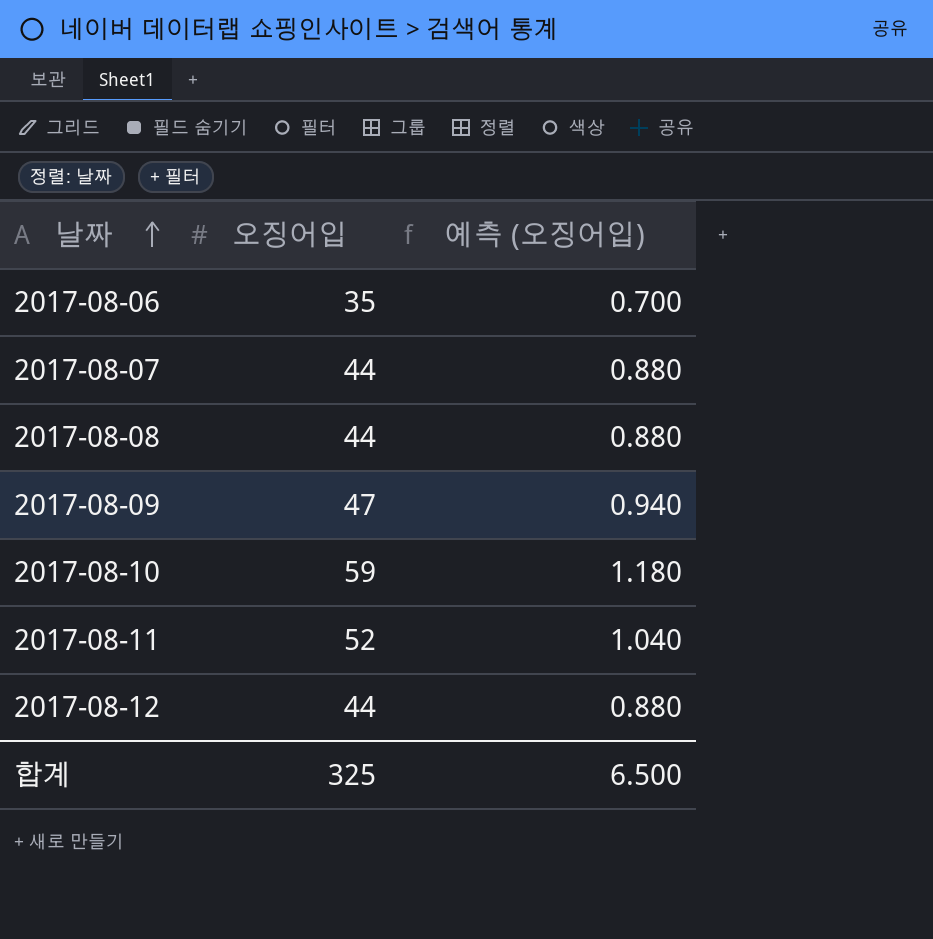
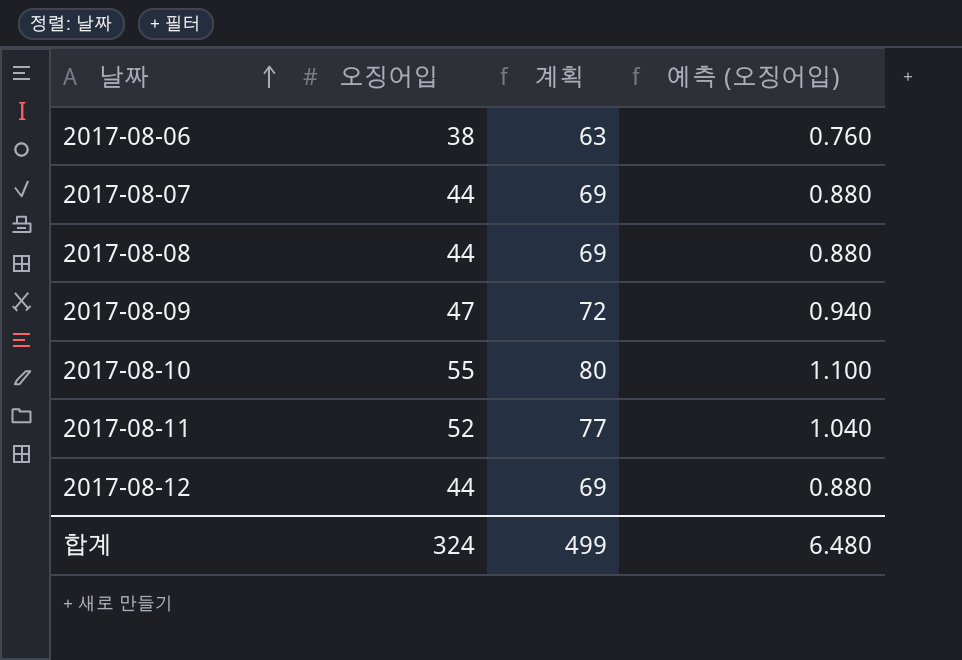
column 계획 | formula: none -> [오징어입] + 25
2017-08-06 | 오징어입: 35 -> 38
2017-08-06 | 예측 (오징어입): 0.700 -> 0.760
2017-08-10 | 오징어입: 59 -> 55
2017-08-10 | 예측 (오징어입): 1.180 -> 1.100
합계 | 오징어입: 325 -> 324
합계 | 예측 (오징어입): 6.500 -> 6.480

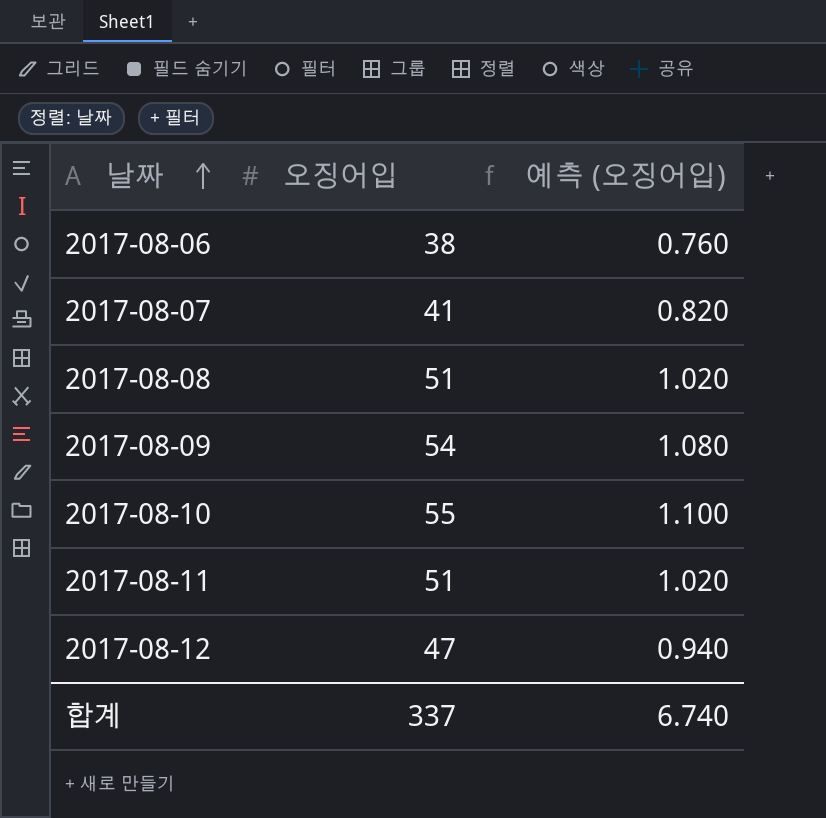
column 계획 | formula: [오징어입] + 25 -> none
2017-08-07 | 오징어입: 44 -> 41
2017-08-07 | 예측 (오징어입): 0.880 -> 0.820
2017-08-08 | 오징어입: 44 -> 51
2017-08-08 | 예측 (오징어입): 0.880 -> 1.020
2017-08-09 | 오징어입: 47 -> 54
2017-08-09 | 예측 (오징어입): 0.940 -> 1.080
2017-08-11 | 오징어입: 52 -> 51
2017-08-11 | 예측 (오징어입): 1.040 -> 1.020
2017-08-12 | 오징어입: 44 -> 47
2017-08-12 | 예측 (오징어입): 0.880 -> 0.940
합계 | 오징어입: 324 -> 337
합계 | 예측 (오징어입): 6.480 -> 6.740

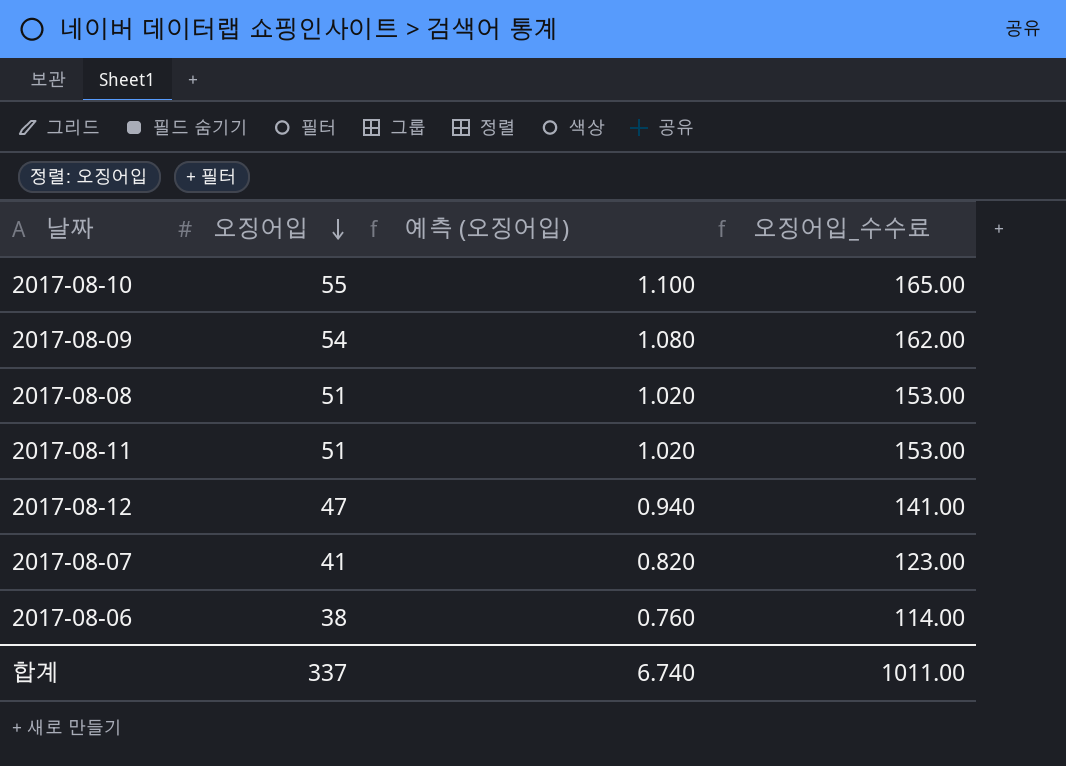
row order: 날짜 ascending -> 오징어입 descending
column 오징어입_수수료 | formula: none -> [오징어입] * 3

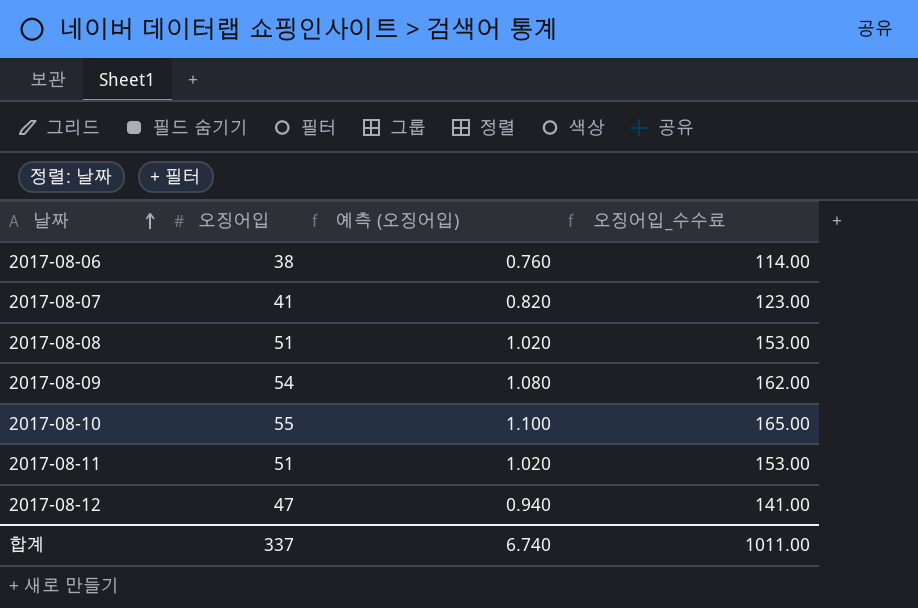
row order: 오징어입 descending -> 날짜 ascending

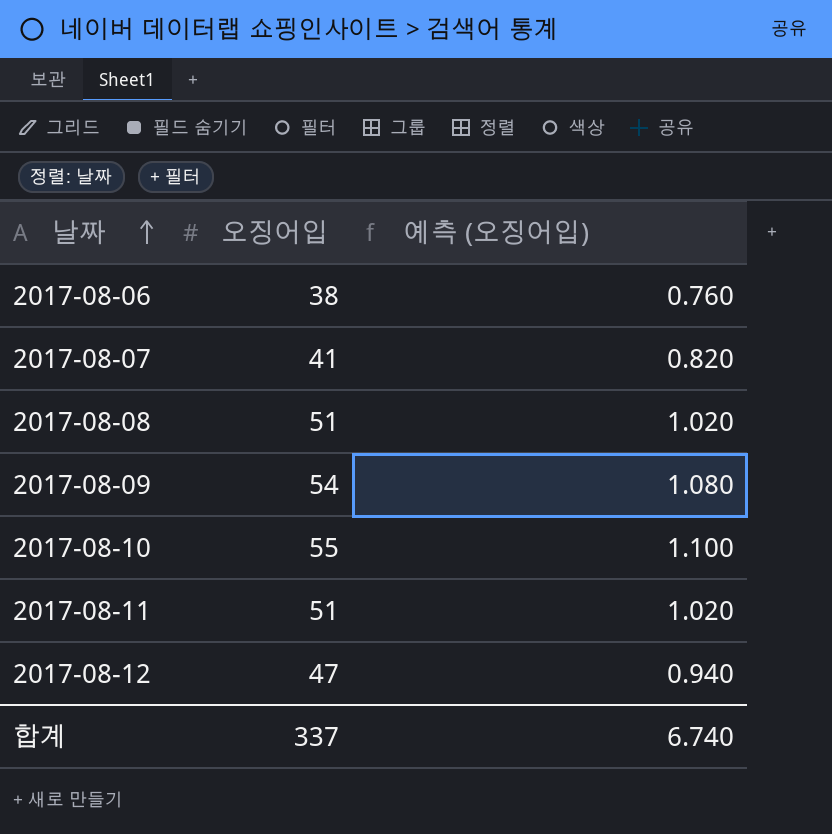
column 오징어입_수수료 | formula: [오징어입] * 3 -> none

